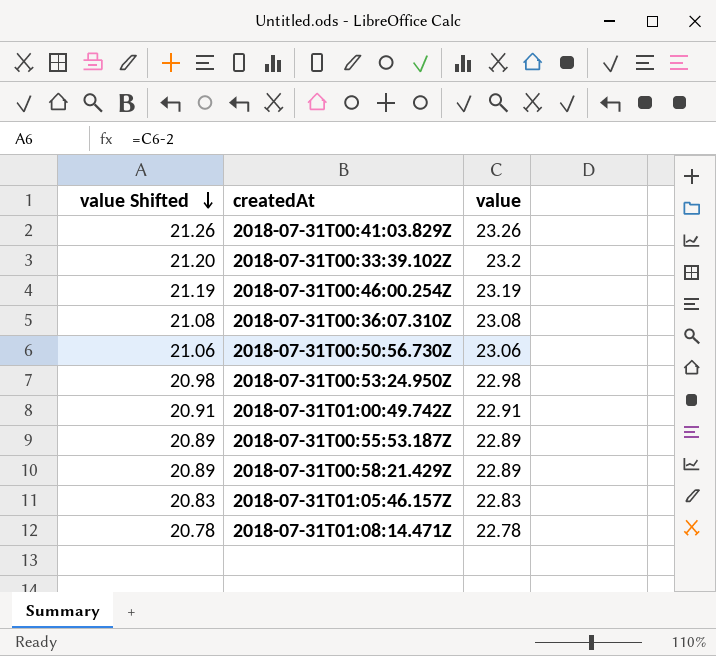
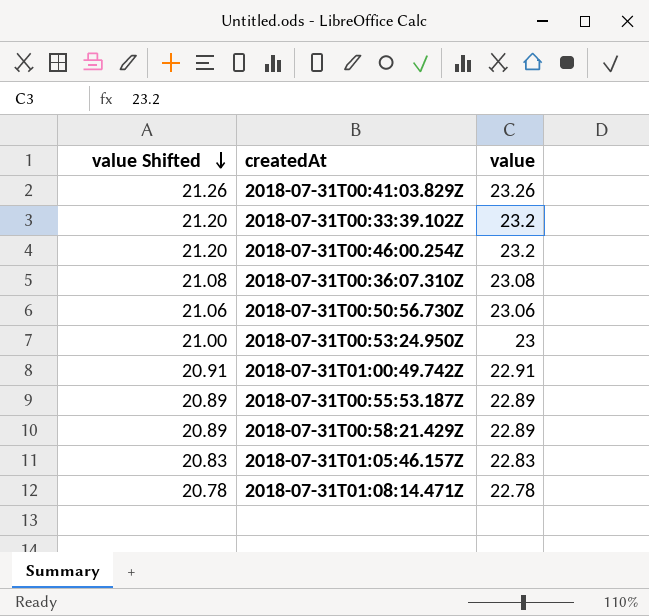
2018-07-31T00:46:00.254Z | value Shifted: 21.19 -> 21.20
2018-07-31T00:46:00.254Z | value: 23.19 -> 23.2
2018-07-31T00:53:24.950Z | value Shifted: 20.98 -> 21.00
2018-07-31T00:53:24.950Z | value: 22.98 -> 23

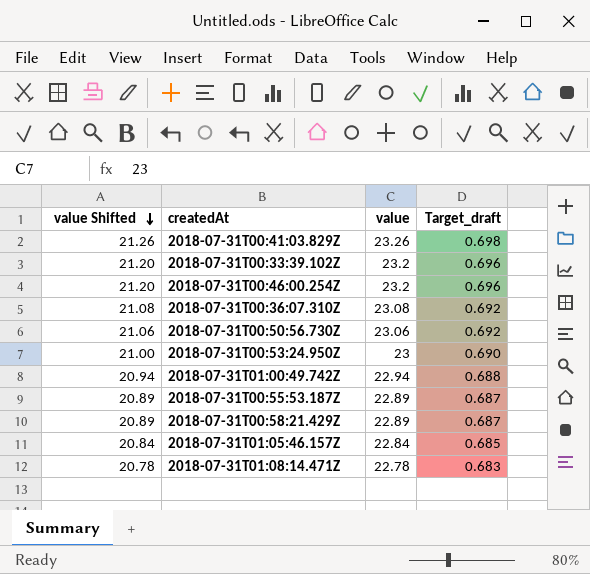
column Target_draft | formula: none -> [value] * 0.03
2018-07-31T01:00:49.742Z | value Shifted: 20.91 -> 20.94
2018-07-31T01:00:49.742Z | value: 22.91 -> 22.94
2018-07-31T01:05:46.157Z | value Shifted: 20.83 -> 20.84
2018-07-31T01:05:46.157Z | value: 22.83 -> 22.84

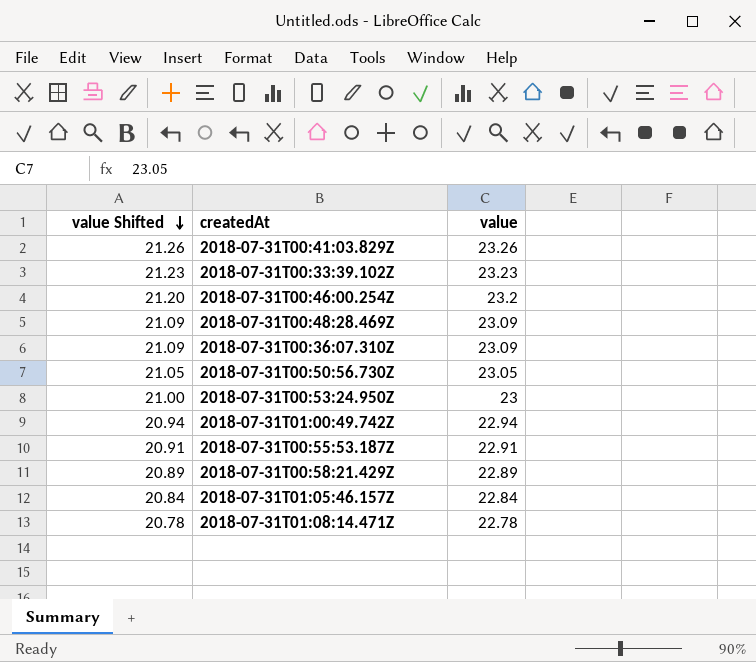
column Target_draft | formula: [value] * 0.03 -> none
2018-07-31T00:33:39.102Z | value Shifted: 21.20 -> 21.23
2018-07-31T00:33:39.102Z | value: 23.2 -> 23.23
row 2018-07-31T00:48:28.469Z: none -> 21.09 | 23.09
2018-07-31T00:36:07.310Z | value Shifted: 21.08 -> 21.09
2018-07-31T00:36:07.310Z | value: 23.08 -> 23.09
2018-07-31T00:50:56.730Z | value Shifted: 21.06 -> 21.05
2018-07-31T00:50:56.730Z | value: 23.06 -> 23.05
2018-07-31T00:55:53.187Z | value Shifted: 20.89 -> 20.91
2018-07-31T00:55:53.187Z | value: 22.89 -> 22.91

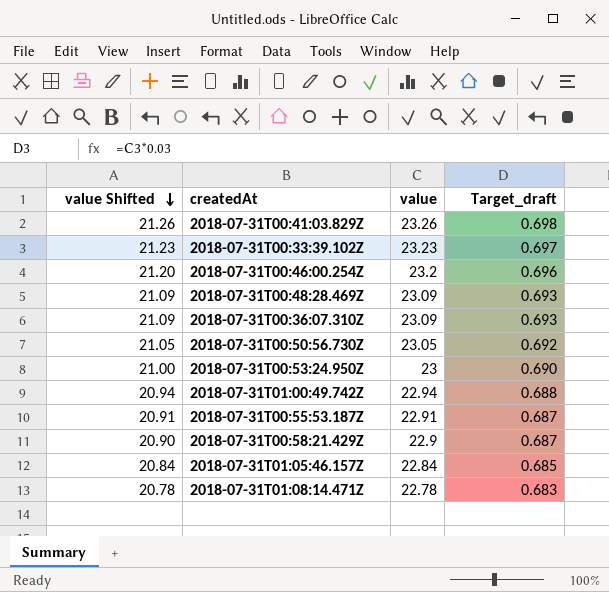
column Target_draft | formula: none -> [value] * 0.03
2018-07-31T00:58:21.429Z | value Shifted: 20.89 -> 20.90
2018-07-31T00:58:21.429Z | value: 22.89 -> 22.9

